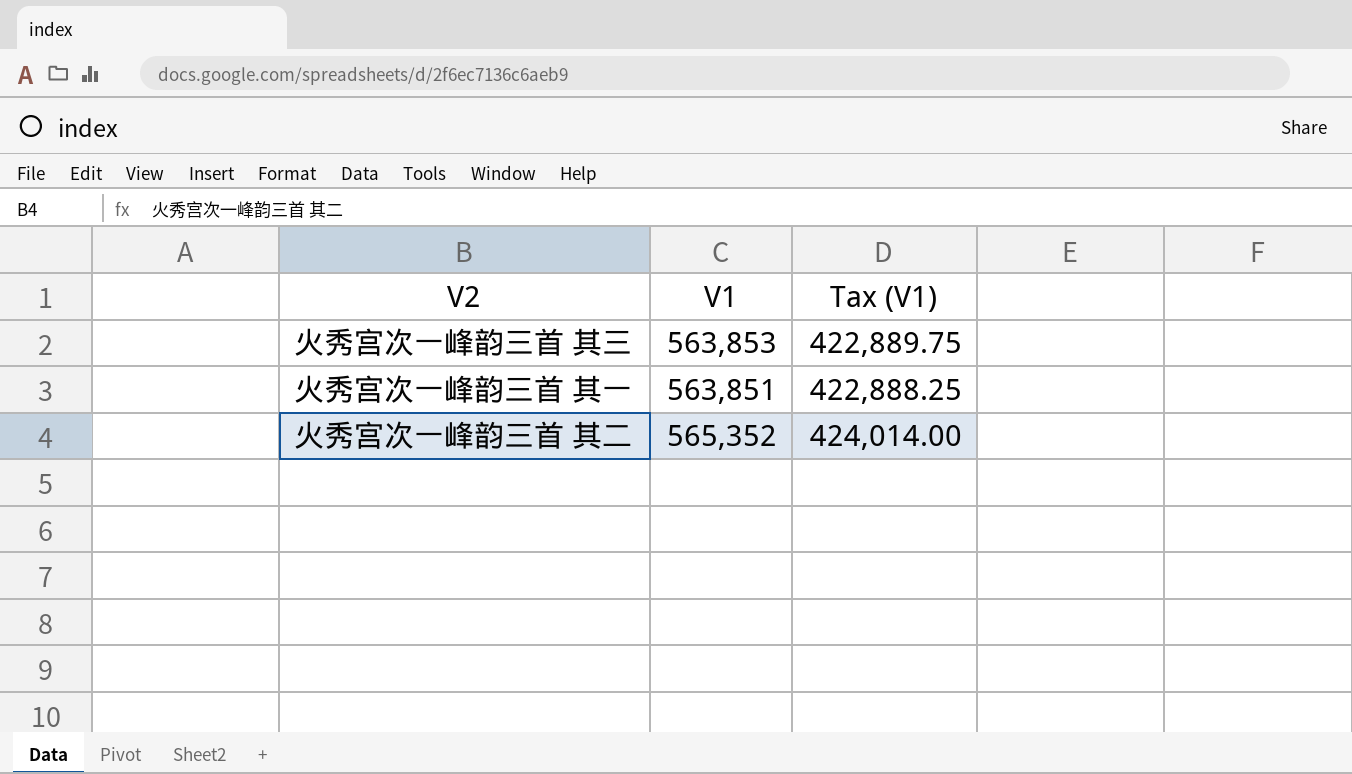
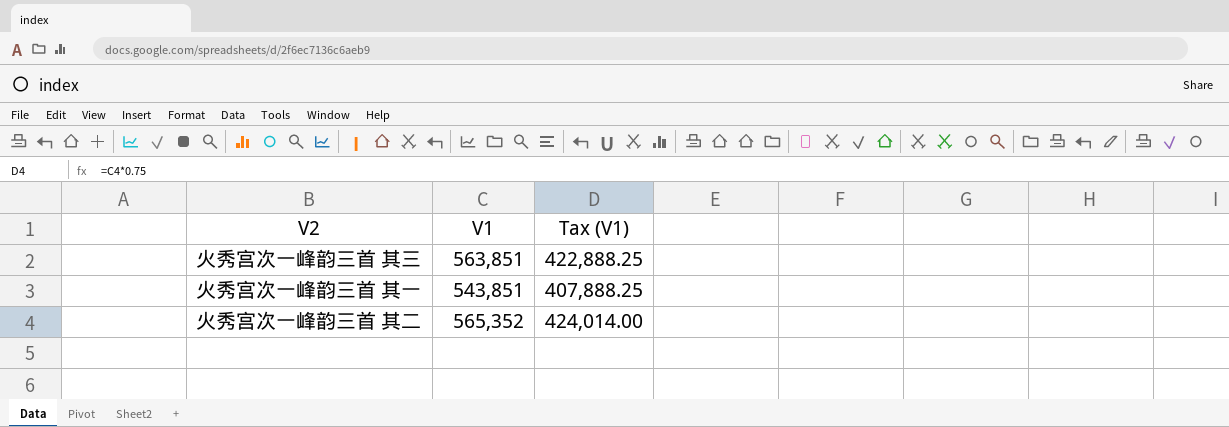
火秀宫次一峰韵三首 其三 | V1: 563,853 -> 563,851
火秀宫次一峰韵三首 其三 | Tax (V1): 422,889.75 -> 422,888.25
火秀宫次一峰韵三首 其一 | V1: 563,851 -> 543,851
火秀宫次一峰韵三首 其一 | Tax (V1): 422,888.25 -> 407,888.25

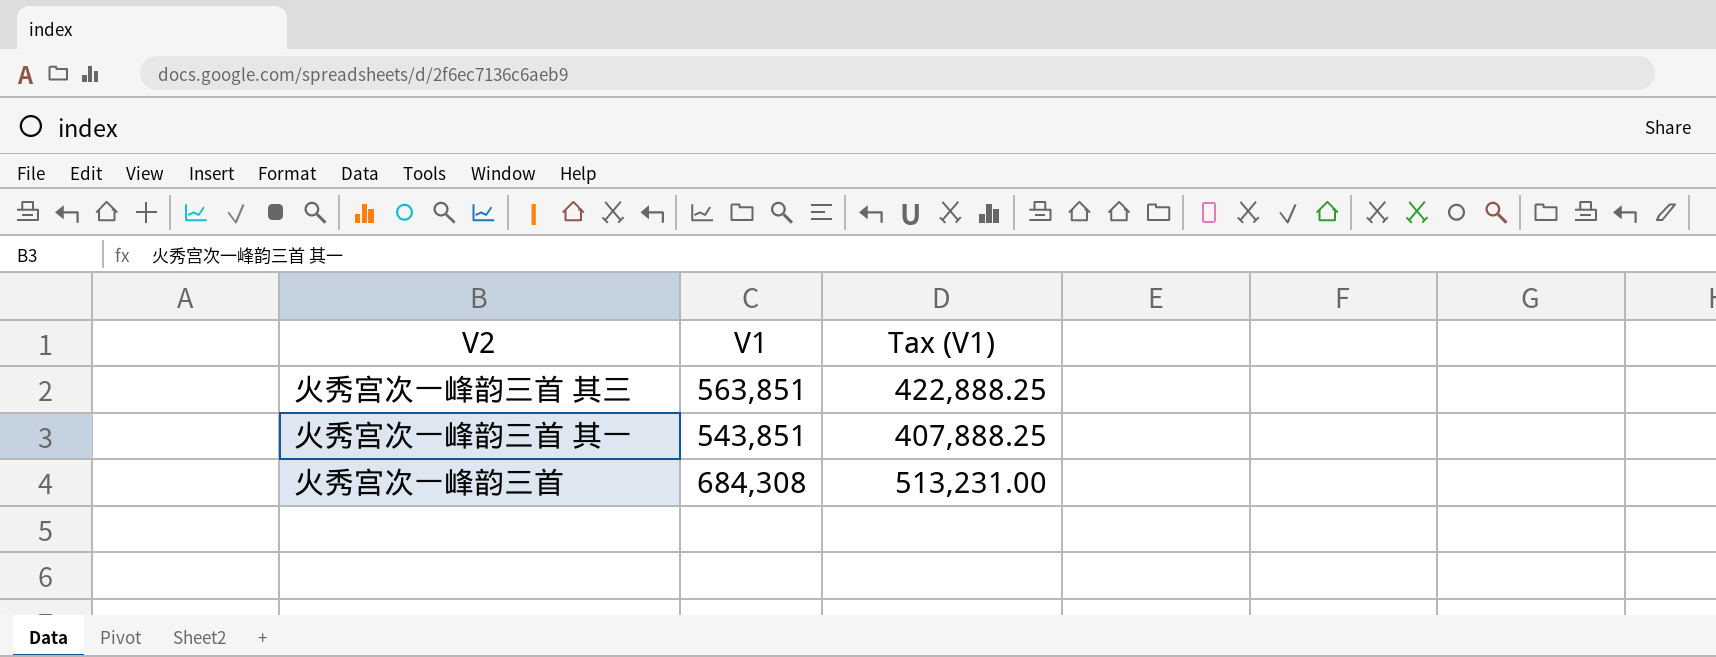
row 火秀宫次一峰韵三首 其二: 565,352 | 424,014.00 -> none
row 火秀宫次一峰韵三首: none -> 684,308 | 513,231.00

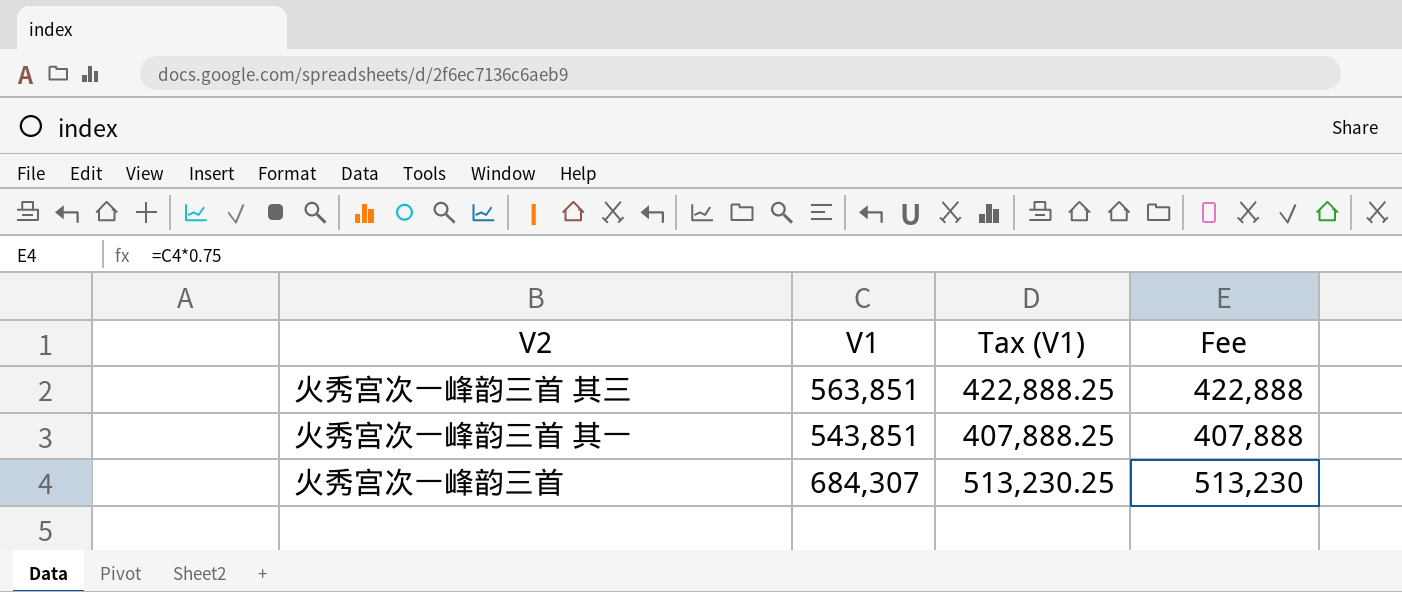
column Fee | formula: none -> [V1] * 0.75
火秀宫次一峰韵三首 | V1: 684,308 -> 684,307
火秀宫次一峰韵三首 | Tax (V1): 513,231.00 -> 513,230.25

